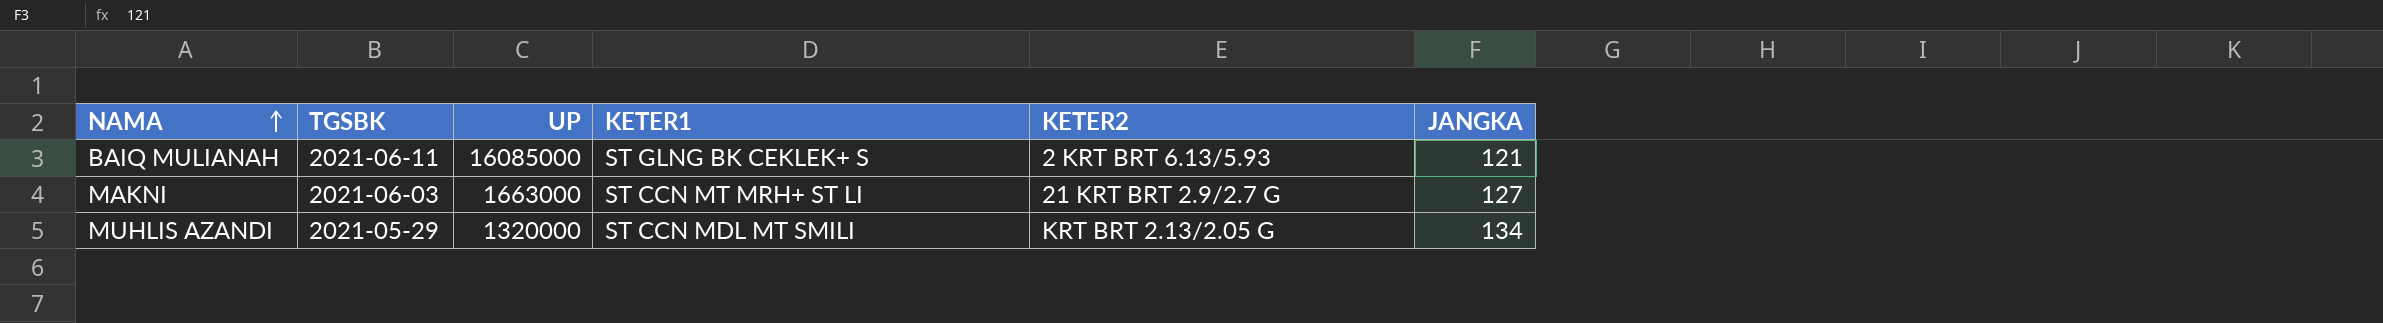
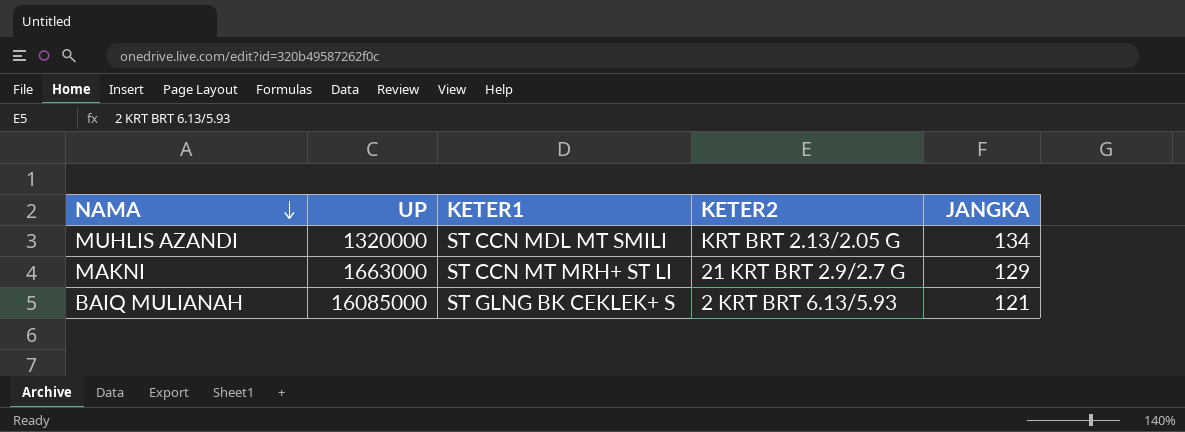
row order: NAMA ascending -> NAMA descending
column TGSBK | position: 2 -> none
MAKNI | JANGKA: 127 -> 129

